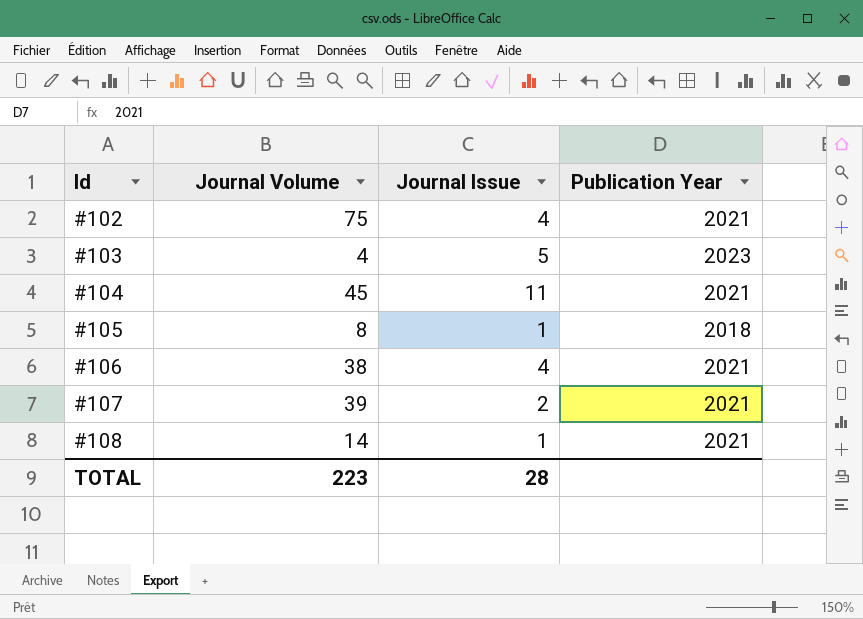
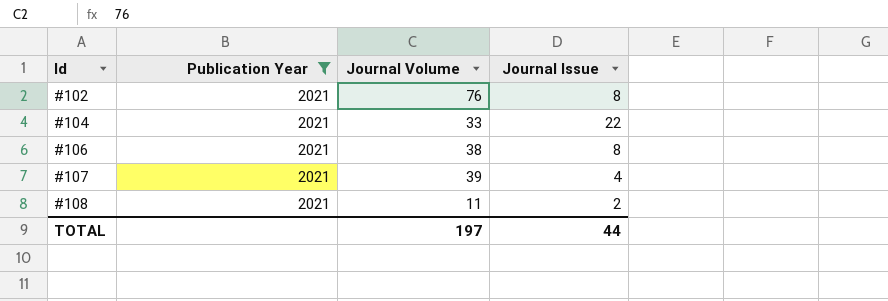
filter: none -> Publication Year = 2021
column Publication Year | position: 4 -> 2
#102 | Journal Volume: 75 -> 76
#102 | Journal Issue: 4 -> 8
#104 | Journal Volume: 45 -> 33
#104 | Journal Issue: 11 -> 22
#106 | Journal Issue: 4 -> 8
#107 | Journal Issue: 2 -> 4
#108 | Journal Volume: 14 -> 11
#108 | Journal Issue: 1 -> 2
TOTAL | Journal Volume: 223 -> 197
TOTAL | Journal Issue: 28 -> 44

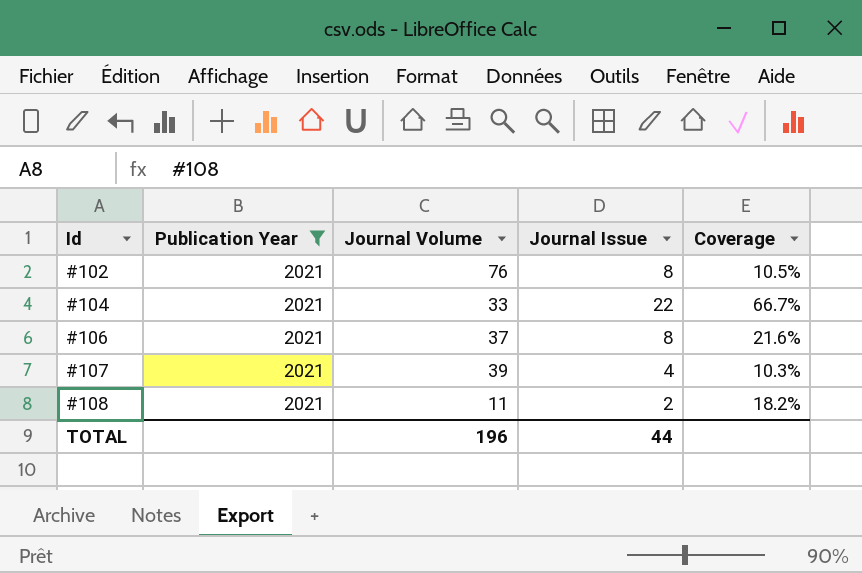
column Coverage | formula: none -> [Journal Issue] / [Journal Volume]
#106 | Journal Volume: 38 -> 37
TOTAL | Journal Volume: 197 -> 196

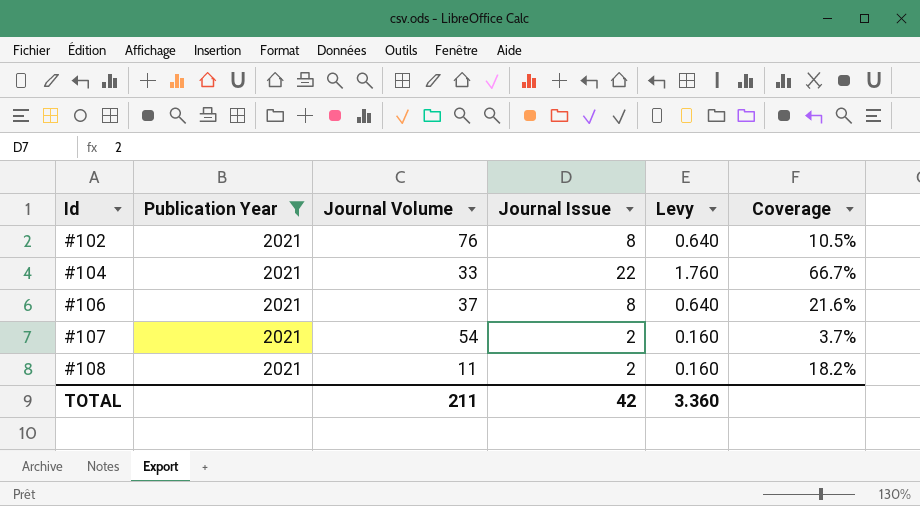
column Levy | formula: none -> [Journal Issue] * 0.08
#107 | Journal Volume: 39 -> 54
#107 | Journal Issue: 4 -> 2
#107 | Coverage: 10.3% -> 3.7%
TOTAL | Journal Volume: 196 -> 211
TOTAL | Journal Issue: 44 -> 42

